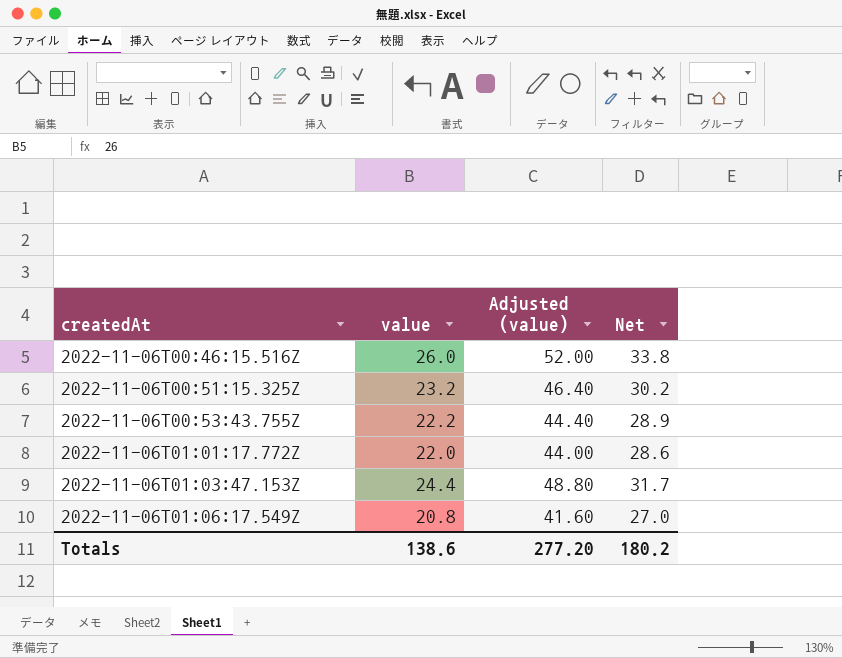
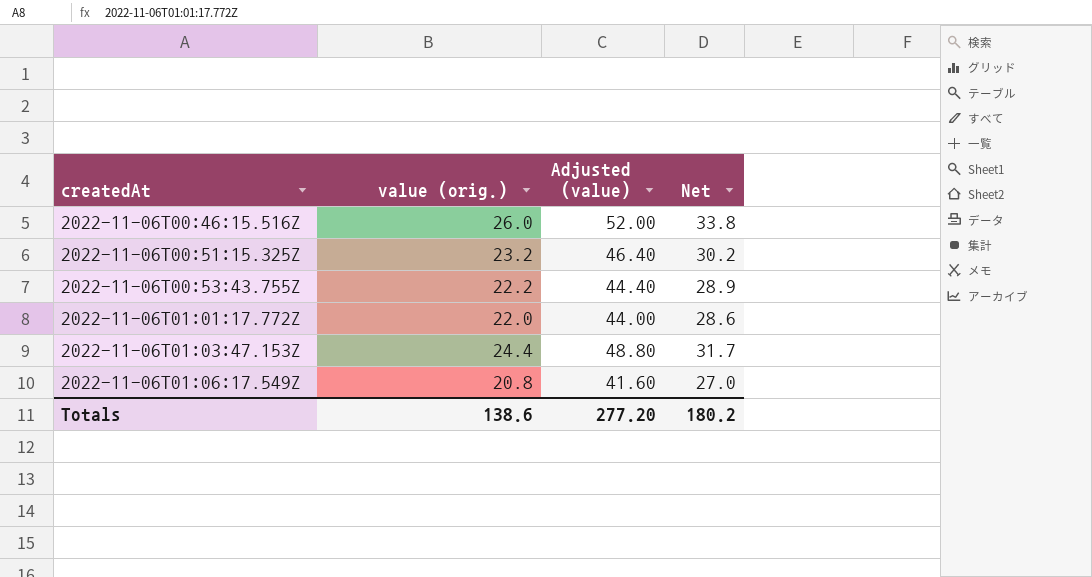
column name: value -> value (orig.)

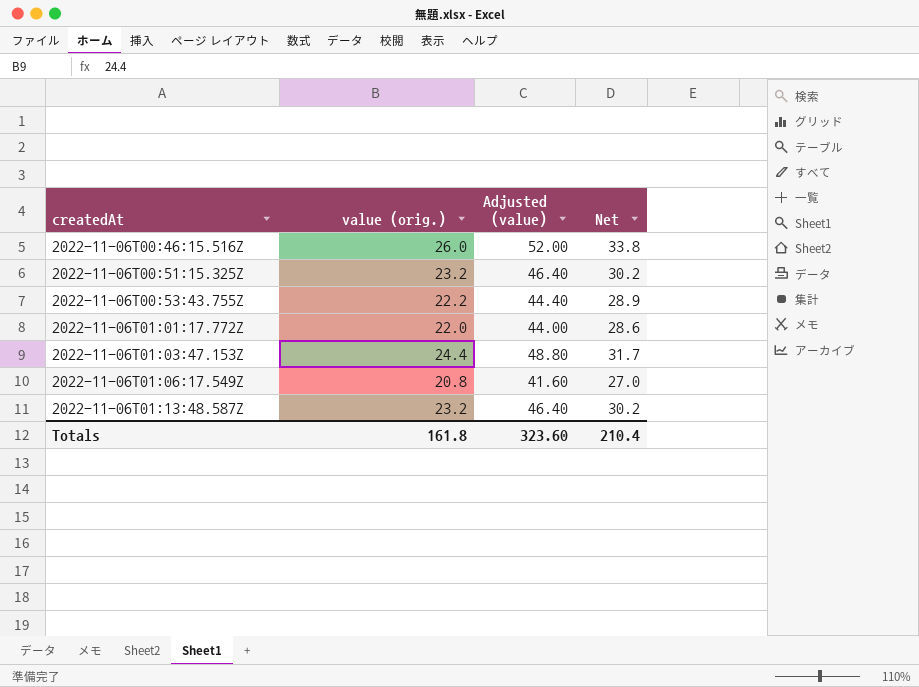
row 2022-11-06T01:13:48.587Z: none -> 23.2 | 46.40 | 30.2
Totals | value (orig.): 138.6 -> 161.8
Totals | Adjusted (value): 277.20 -> 323.60
Totals | Net: 180.2 -> 210.4

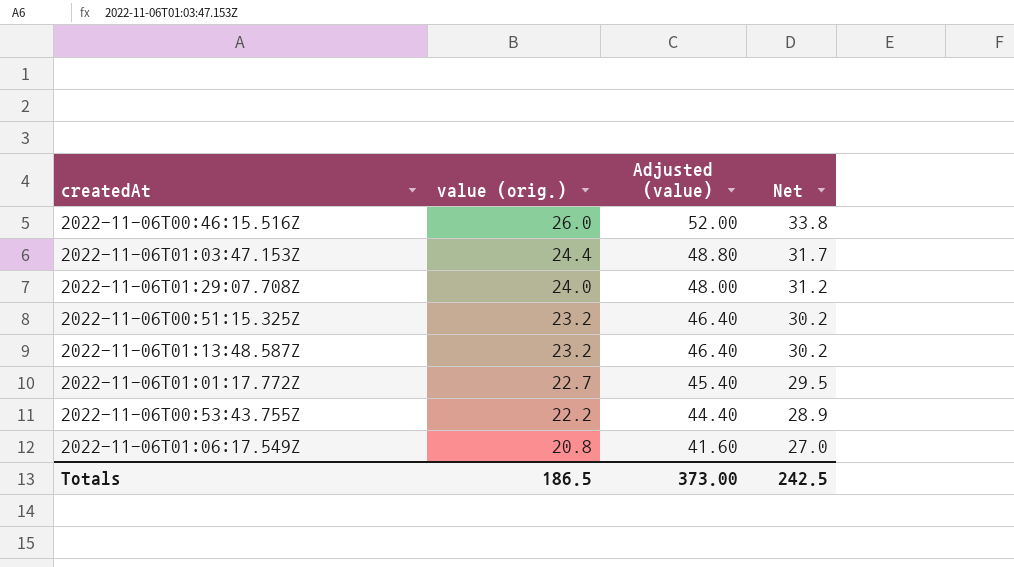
row order: createdAt ascending -> value (orig.) descending
row 2022-11-06T01:29:07.708Z: none -> 24.0 | 48.00 | 31.2
2022-11-06T01:01:17.772Z | value (orig.): 22.0 -> 22.7
2022-11-06T01:01:17.772Z | Adjusted (value): 44.00 -> 45.40
2022-11-06T01:01:17.772Z | Net: 28.6 -> 29.5
Totals | value (orig.): 161.8 -> 186.5
Totals | Adjusted (value): 323.60 -> 373.00
Totals | Net: 210.4 -> 242.5

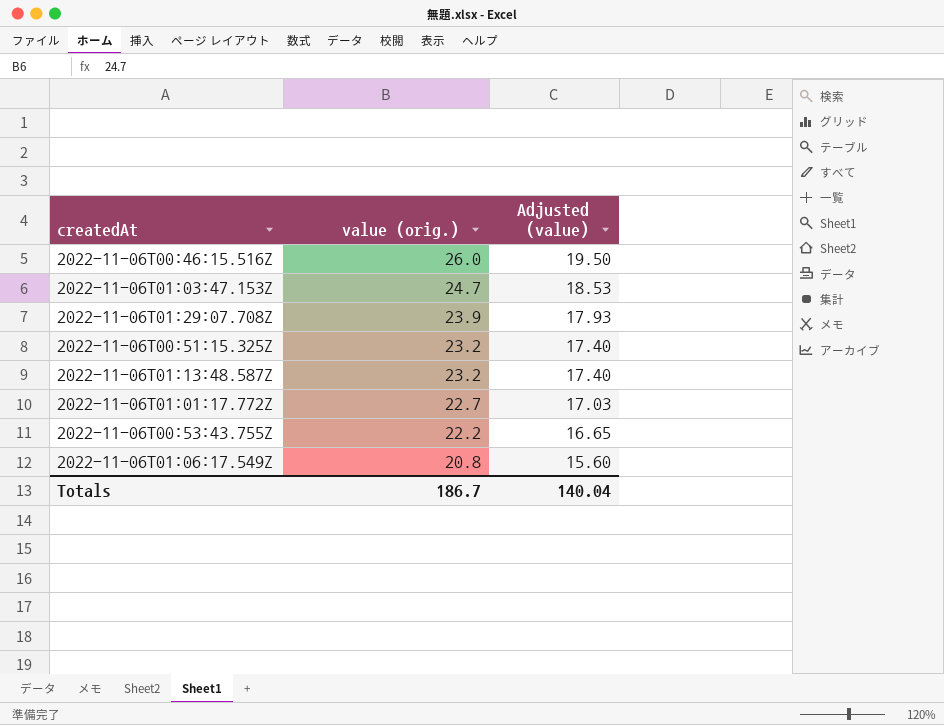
column Net | formula: [value (orig.)] * 1.3 -> none
column Adjusted (value) | formula: [value (orig.)] * 2 -> [value (orig.)] * 0.75
2022-11-06T01:03:47.153Z | value (orig.): 24.4 -> 24.7
2022-11-06T01:29:07.708Z | value (orig.): 24.0 -> 23.9
Totals | value (orig.): 186.5 -> 186.7
Totals | Adjusted (value): 373.00 -> 140.04

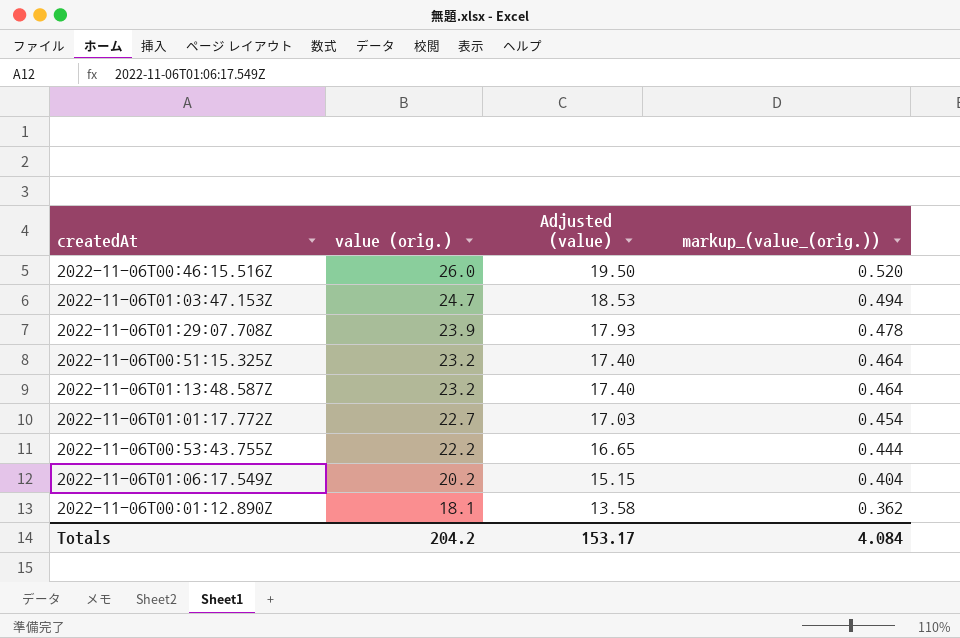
column markup_(value_(orig.)) | formula: none -> [value (orig.)] * 0.02
2022-11-06T01:06:17.549Z | value (orig.): 20.8 -> 20.2
2022-11-06T01:06:17.549Z | Adjusted (value): 15.60 -> 15.15
row 2022-11-06T00:01:12.890Z: none -> 18.1 | 13.58 | 0.362
Totals | value (orig.): 186.7 -> 204.2
Totals | Adjusted (value): 140.04 -> 153.17

